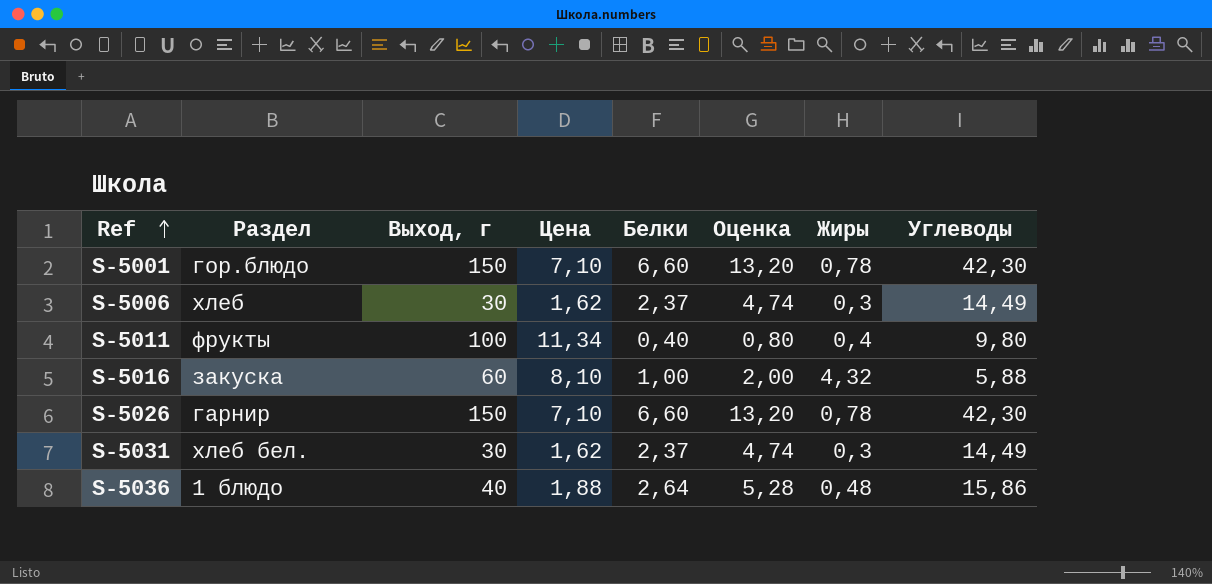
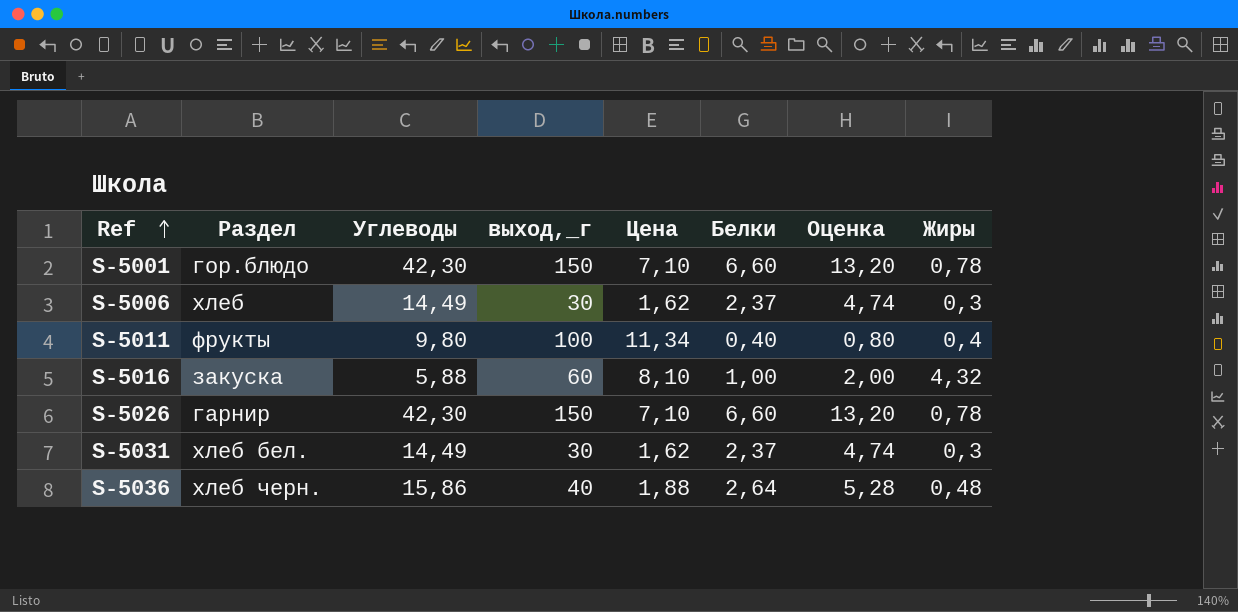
column Углеводы | position: 8 -> 3
column name: Выход, г -> выход,_г
S-5036 | Раздел: 1 блюдо -> хлеб черн.

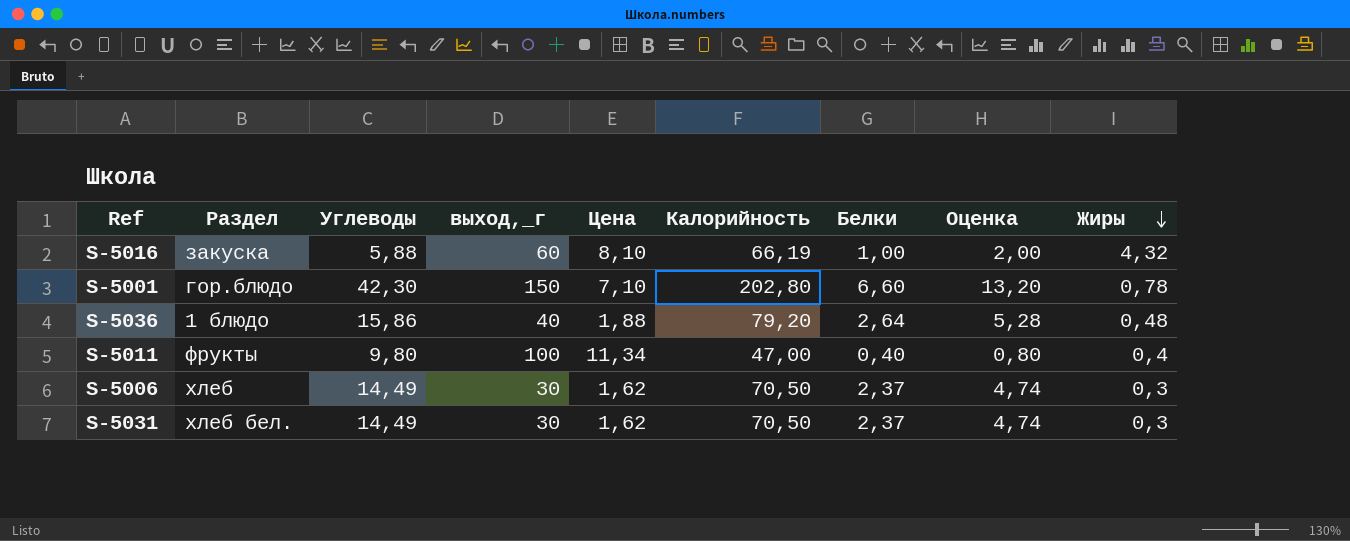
row order: Ref ascending -> Жиры descending
column Калорийность | position: none -> 6
row S-5026: гарнир | 42,30 | 150 | 7,10 | 6,60 | 13,20 | 0,78 -> none
S-5036 | Раздел: хлеб черн. -> 1 блюдо

